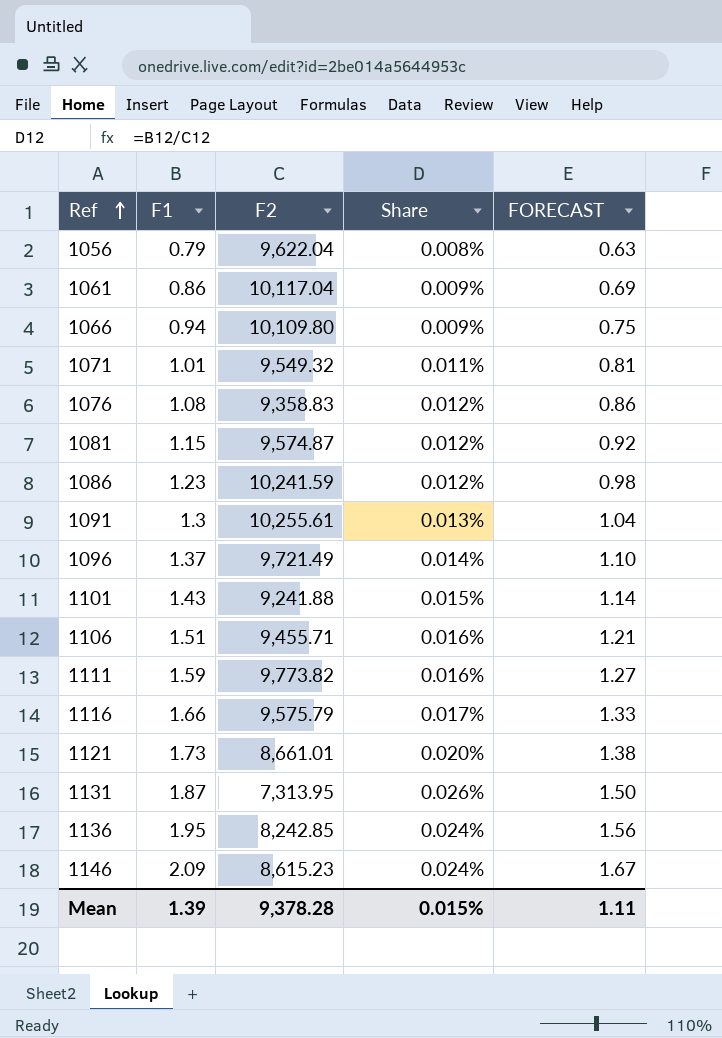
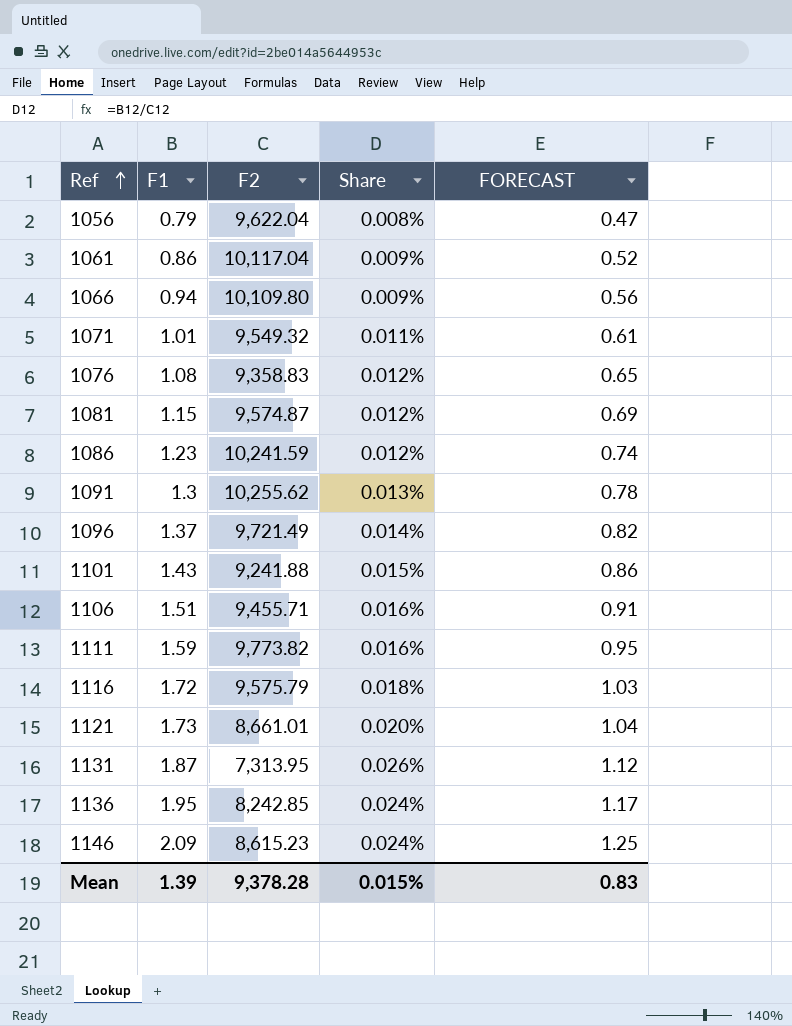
column FORECAST | formula: [F1] * 0.8 -> [F1] * 0.6
1091 | F2: 10,255.61 -> 10,255.62
1116 | F1: 1.66 -> 1.72
1116 | Share: 0.017% -> 0.018%
Mean | FORECAST: 1.11 -> 0.83

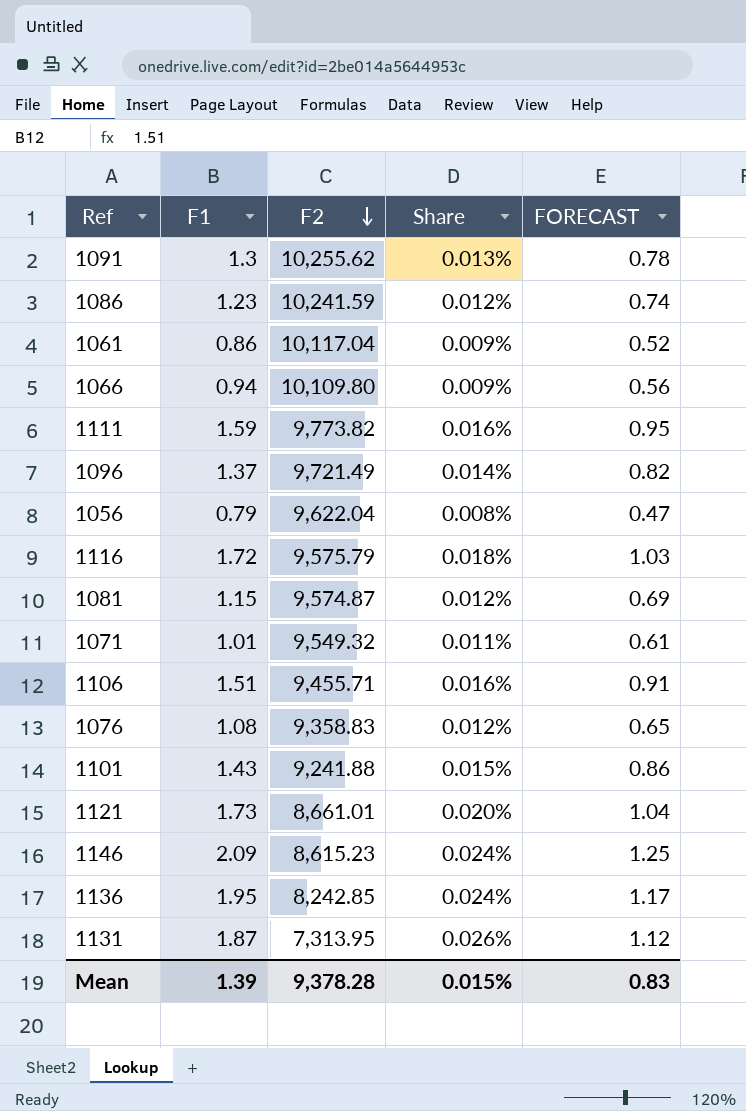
row order: Ref ascending -> F2 descending

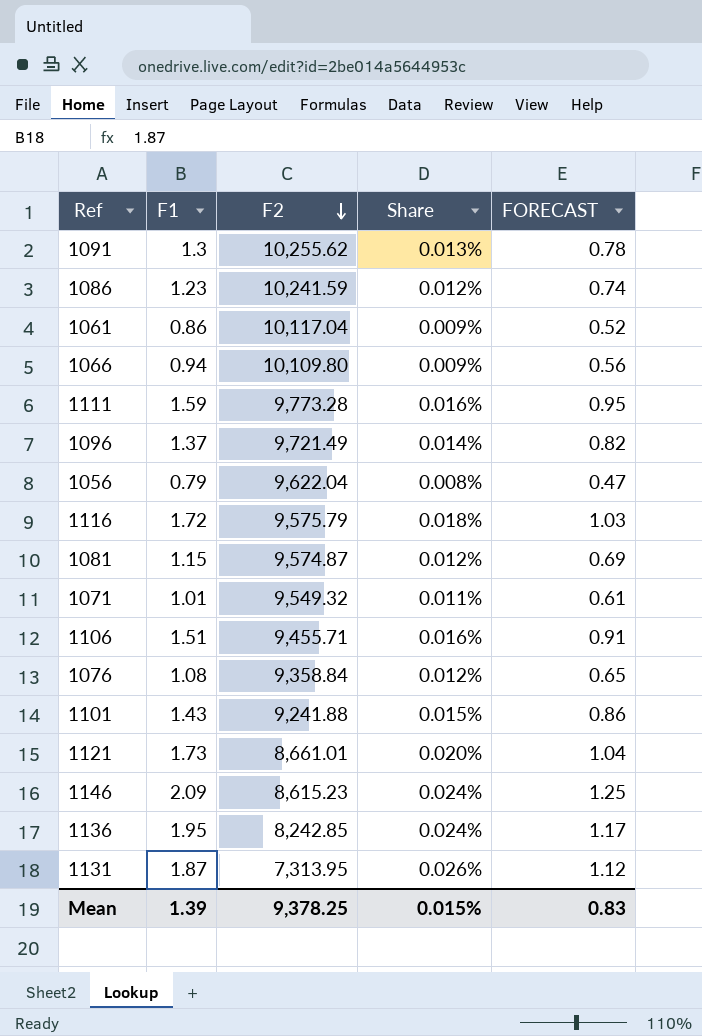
1111 | F2: 9,773.82 -> 9,773.28
1076 | F2: 9,358.83 -> 9,358.84
Mean | F2: 9,378.28 -> 9,378.25

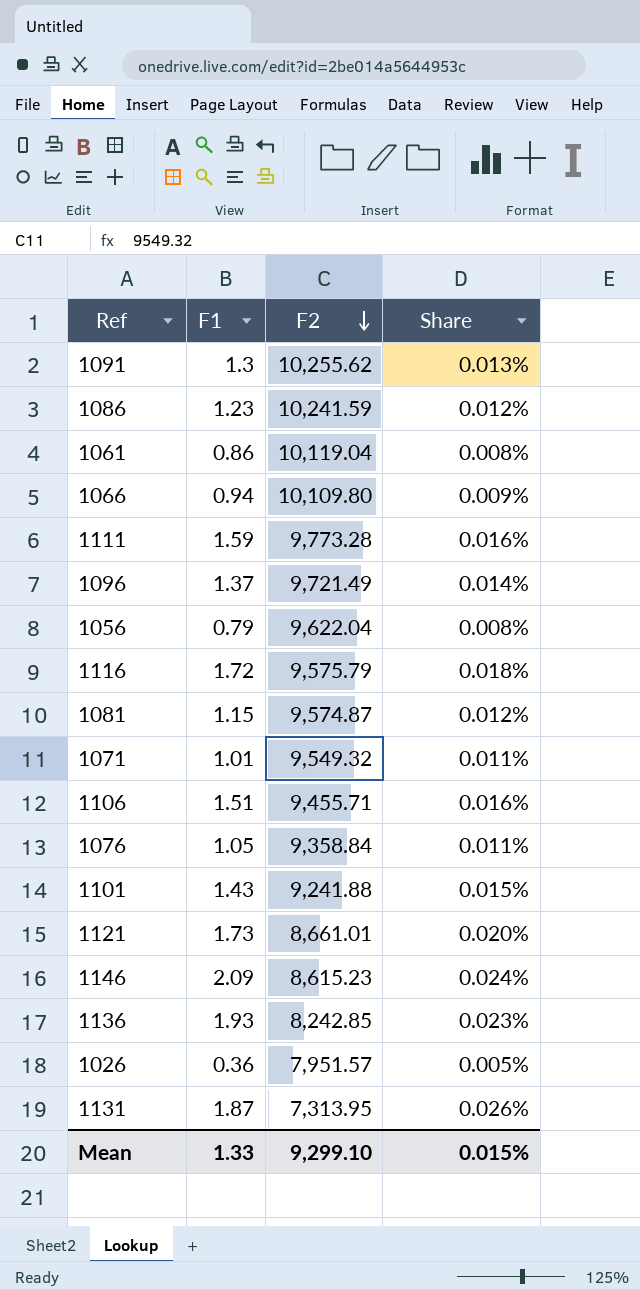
column FORECAST | formula: [F1] * 0.6 -> none
1061 | F2: 10,117.04 -> 10,119.04
1061 | Share: 0.009% -> 0.008%
1076 | F1: 1.08 -> 1.05
1076 | Share: 0.012% -> 0.011%
1136 | F1: 1.95 -> 1.93
1136 | Share: 0.024% -> 0.023%
row 1026: none -> 0.36 | 7,951.57 | 0.005%
Mean | F1: 1.39 -> 1.33
Mean | F2: 9,378.25 -> 9,299.10

